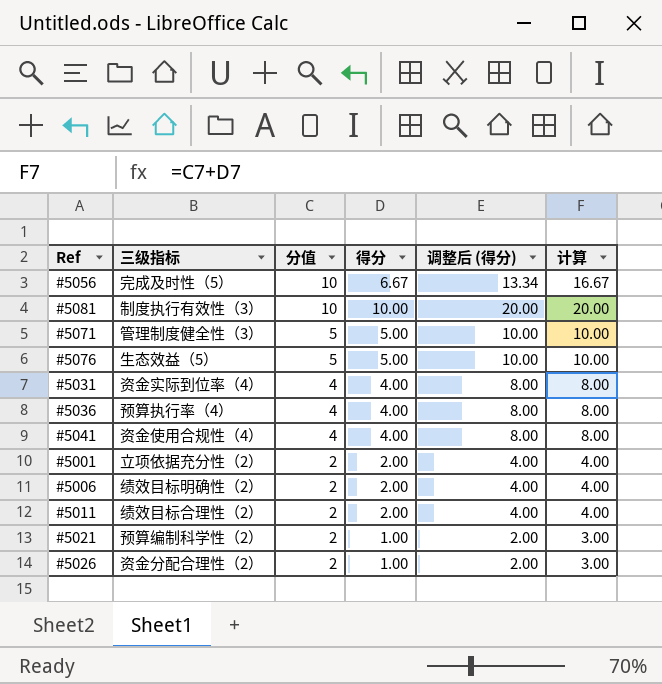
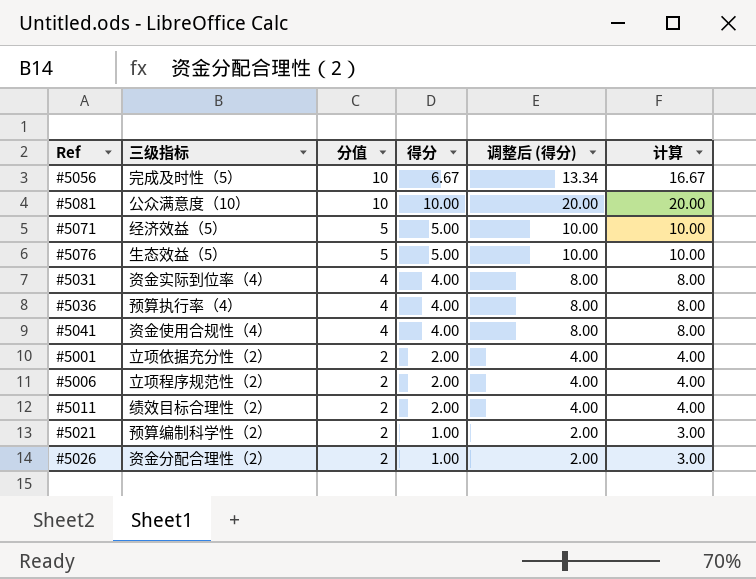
#5081 | 三级指标: 制度执行有效性（3） -> 公众满意度（10）
#5071 | 三级指标: 管理制度健全性（3） -> 经济效益（5）
#5006 | 三级指标: 绩效目标明确性（2） -> 立项程序规范性（2）

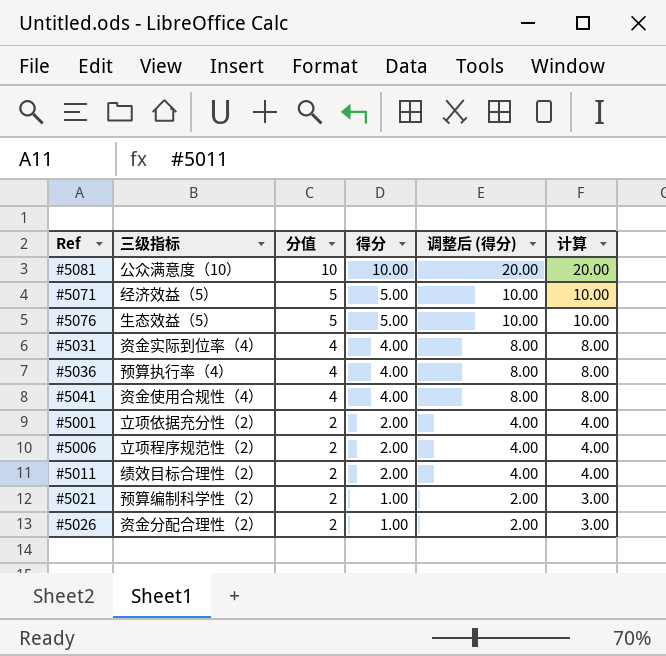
row #5056: 完成及时性（5） | 10 | 6.67 | 13.34 | 16.67 -> none

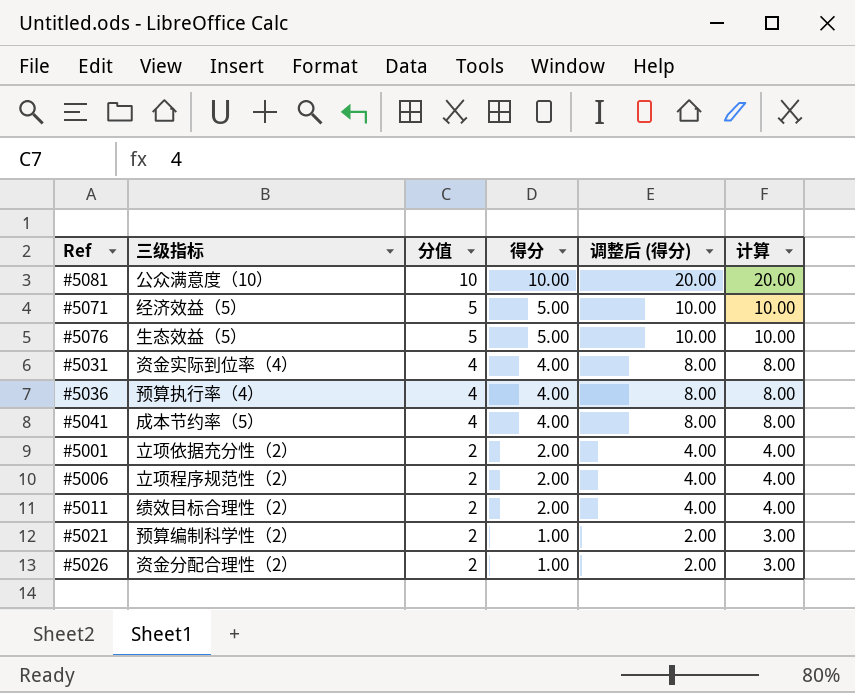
#5041 | 三级指标: 资金使用合规性（4） -> 成本节约率（5）

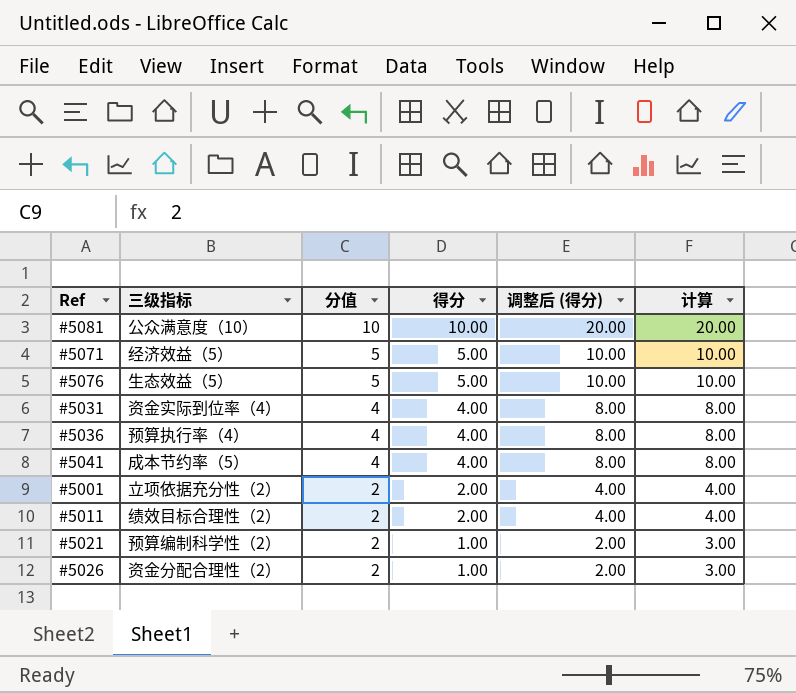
row #5006: 立项程序规范性（2） | 2 | 2.00 | 4.00 | 4.00 -> none

